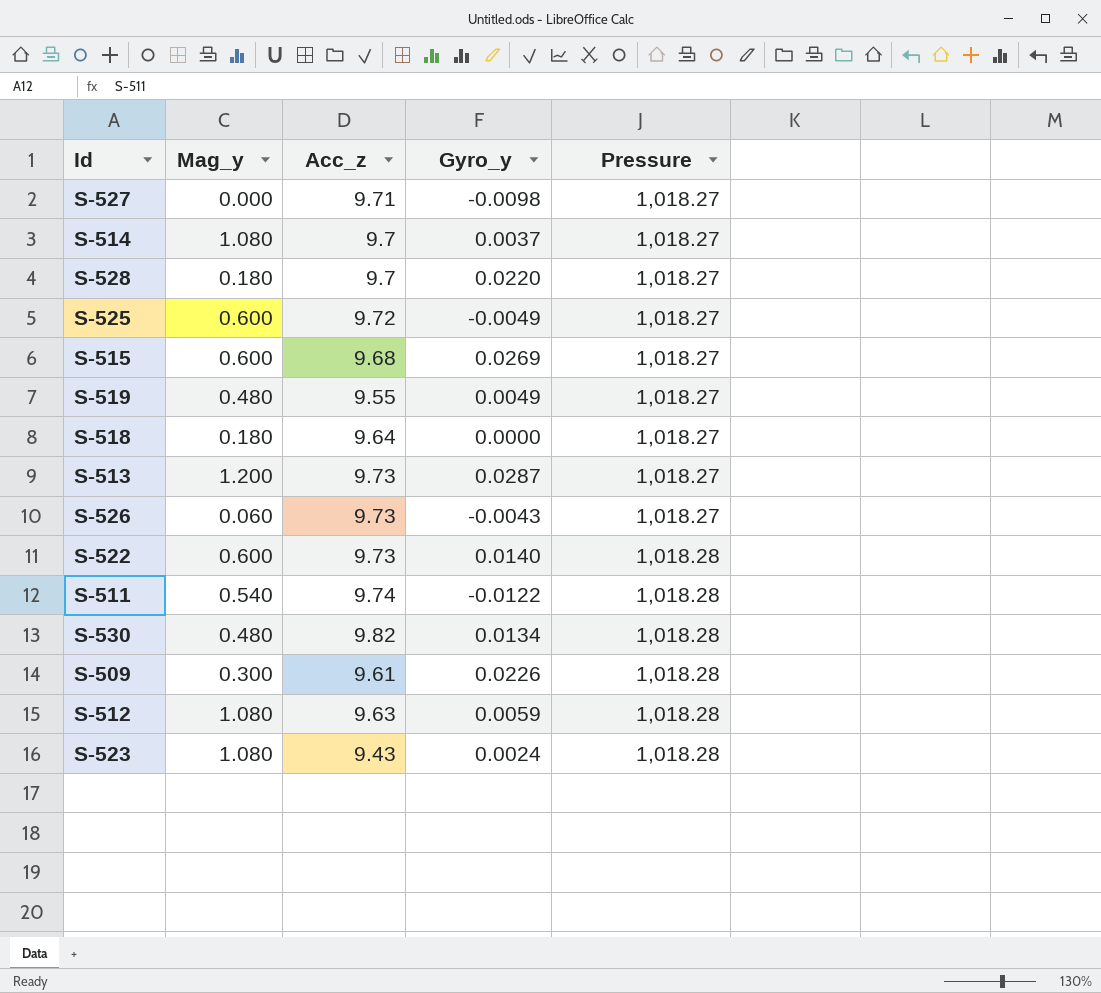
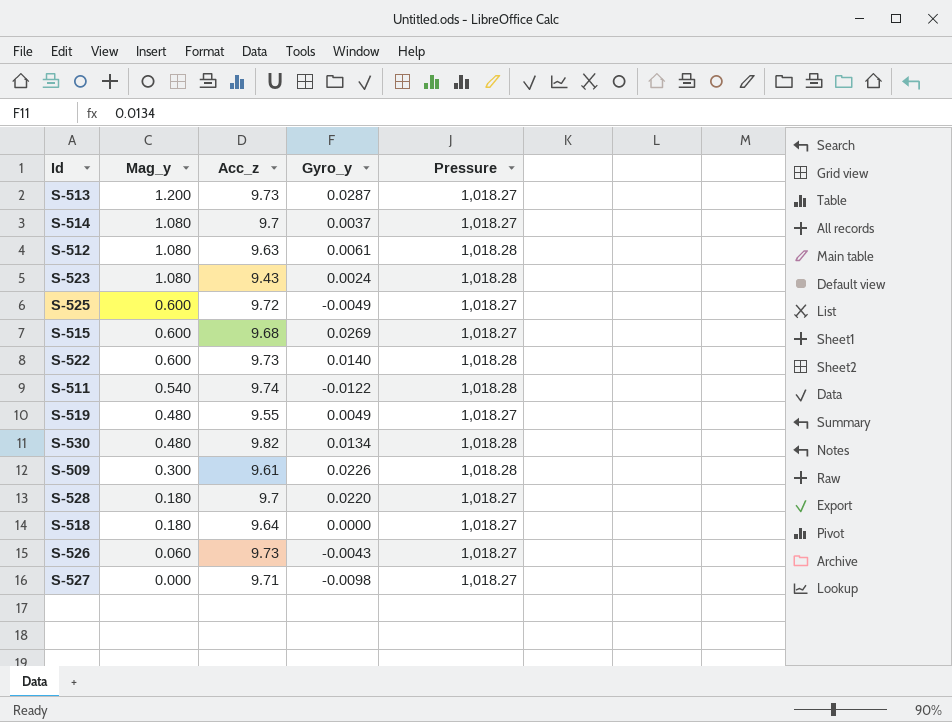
row order: Pressure ascending -> Mag_y descending
S-512 | Gyro_y: 0.0059 -> 0.0061

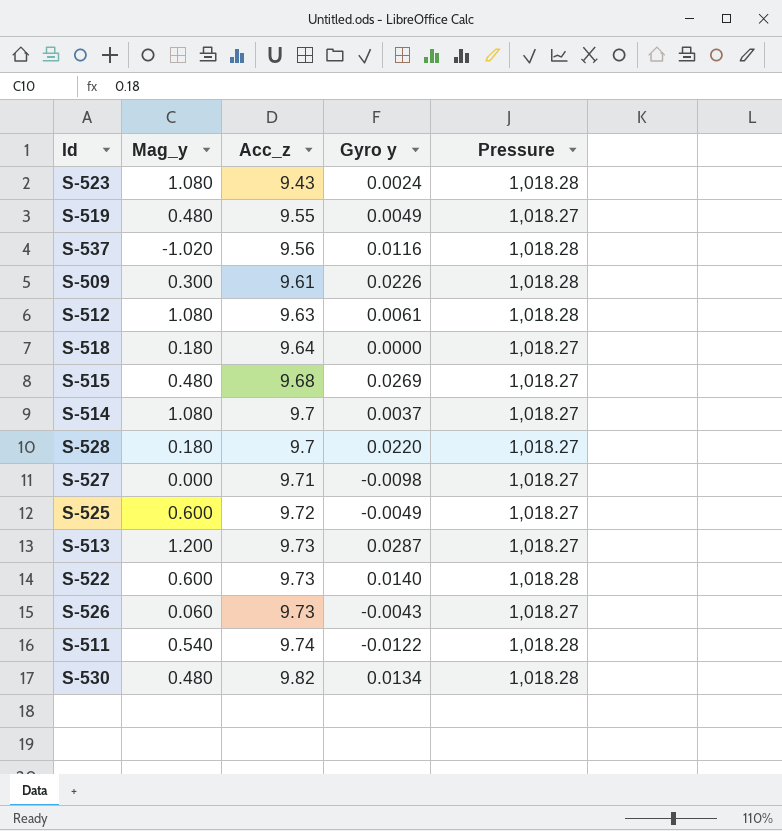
row order: Mag_y descending -> Acc_z ascending
column name: Gyro_y -> Gyro y
row S-537: none -> -1.020 | 9.56 | 0.0116 | 1,018.28
S-515 | Mag_y: 0.600 -> 0.480

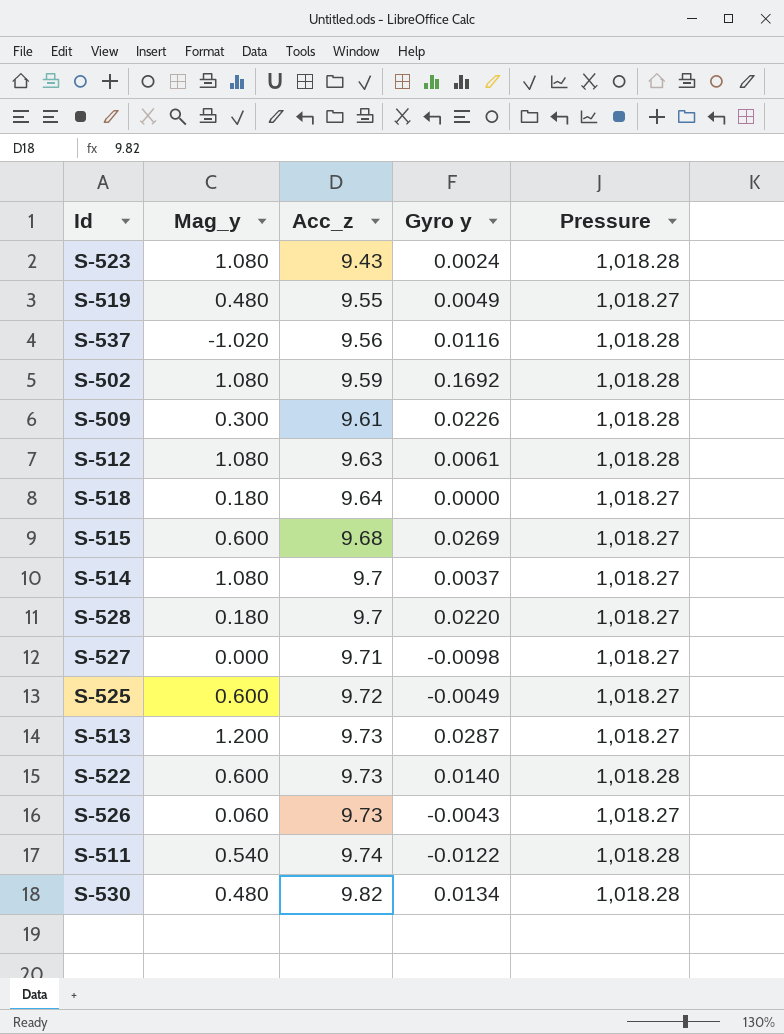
row S-502: none -> 1.080 | 9.59 | 0.1692 | 1,018.28
S-515 | Mag_y: 0.480 -> 0.600

